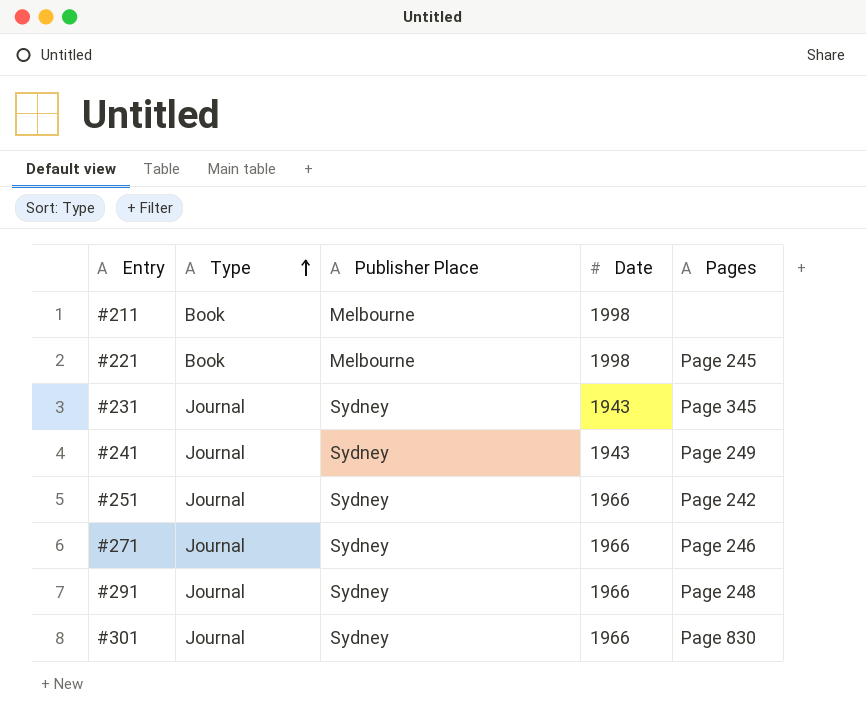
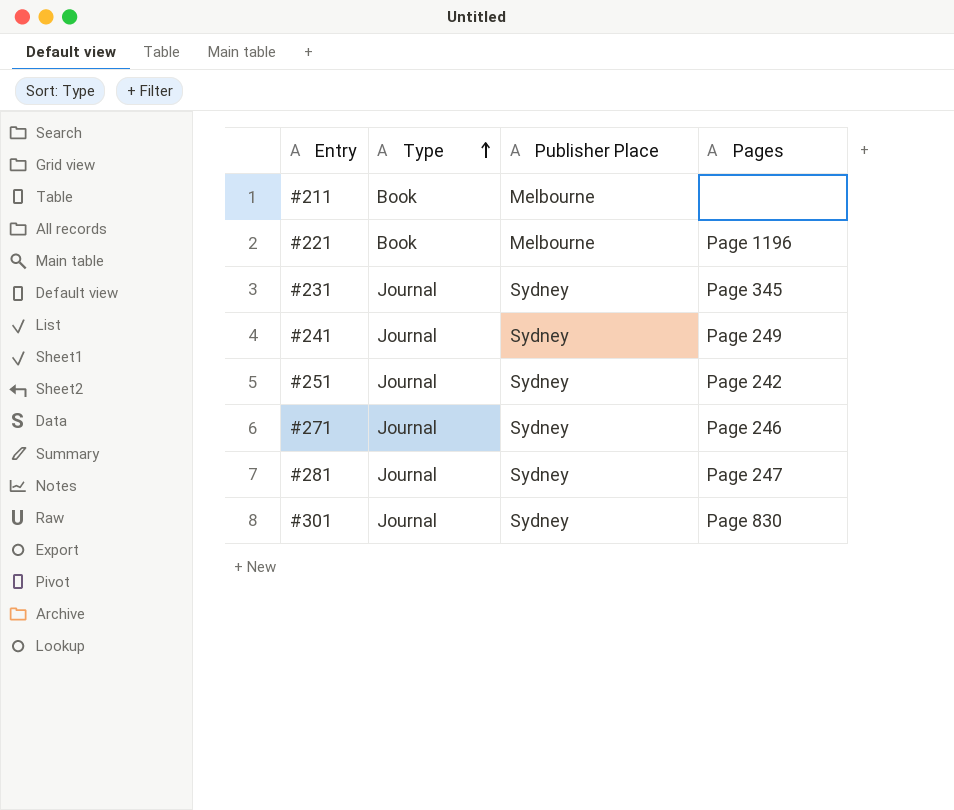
column Date | position: 4 -> none
row #291: Journal | Sydney | 1966 | Page 248 -> none
#221 | Pages: Page 245 -> Page 1196
row #281: none -> Journal | Sydney | Page 247

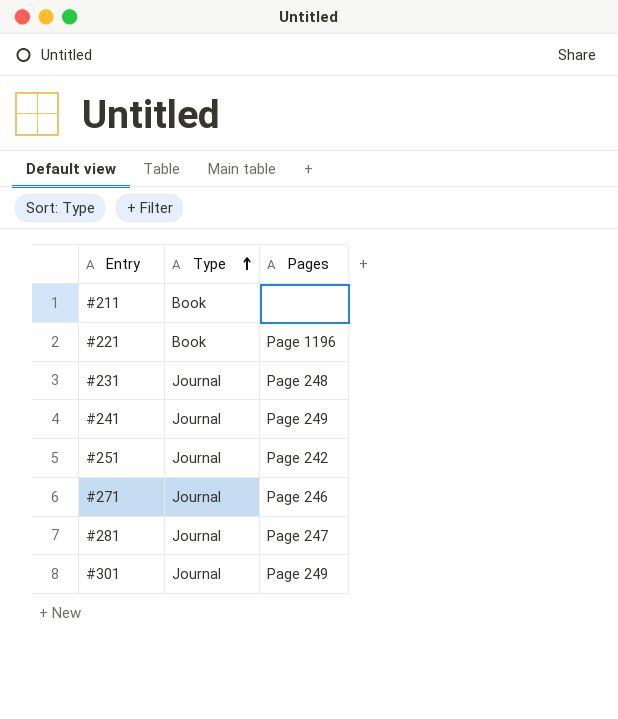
column Publisher Place | position: 3 -> none
#231 | Pages: Page 345 -> Page 248
#301 | Pages: Page 830 -> Page 249

